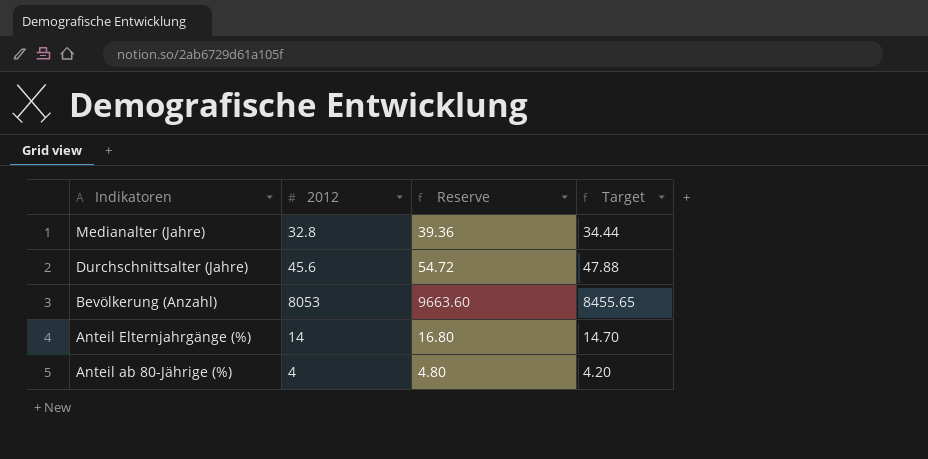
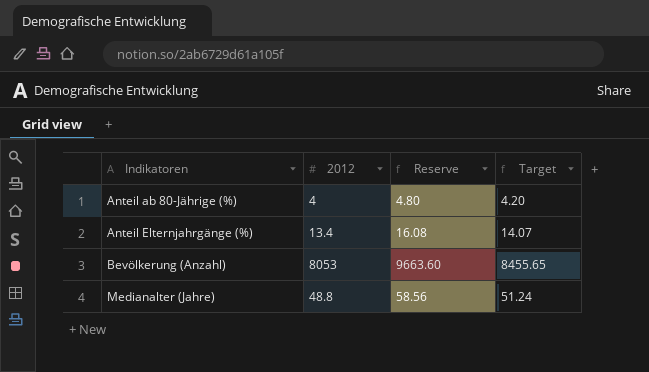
row order: Indikatoren descending -> Indikatoren ascending
row Durchschnittsalter (Jahre): 45.6 | 54.72 | 47.88 -> none
Anteil Elternjahrgänge (%) | 2012: 14 -> 13.4
Anteil Elternjahrgänge (%) | Reserve: 16.80 -> 16.08
Anteil Elternjahrgänge (%) | Target: 14.70 -> 14.07
Medianalter (Jahre) | 2012: 32.8 -> 48.8
Medianalter (Jahre) | Reserve: 39.36 -> 58.56
Medianalter (Jahre) | Target: 34.44 -> 51.24

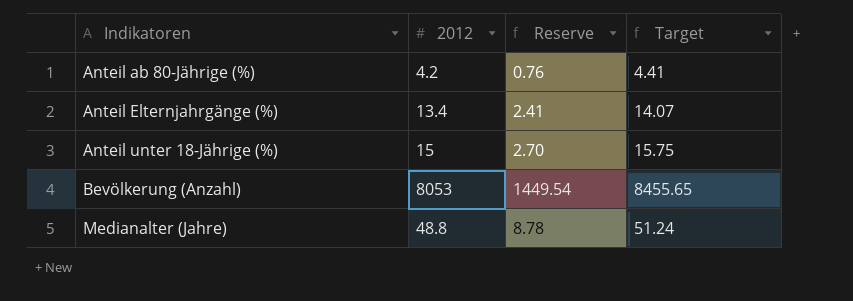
column Reserve | formula: [2012] * 1.2 -> [2012] * 0.18
Anteil ab 80-Jährige (%) | 2012: 4 -> 4.2
Anteil ab 80-Jährige (%) | Target: 4.20 -> 4.41
row Anteil unter 18-Jährige (%): none -> 15 | 2.70 | 15.75

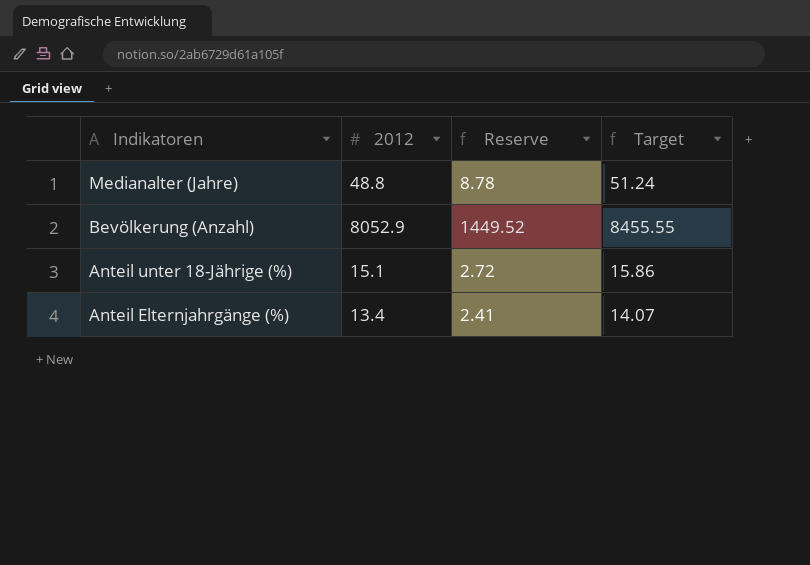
row order: Indikatoren ascending -> Indikatoren descending
row Anteil ab 80-Jährige (%): 4.2 | 0.76 | 4.41 -> none
Bevölkerung (Anzahl) | 2012: 8053 -> 8052.9
Bevölkerung (Anzahl) | Reserve: 1449.54 -> 1449.52
Bevölkerung (Anzahl) | Target: 8455.65 -> 8455.55
Anteil unter 18-Jährige (%) | 2012: 15 -> 15.1
Anteil unter 18-Jährige (%) | Reserve: 2.70 -> 2.72
Anteil unter 18-Jährige (%) | Target: 15.75 -> 15.86

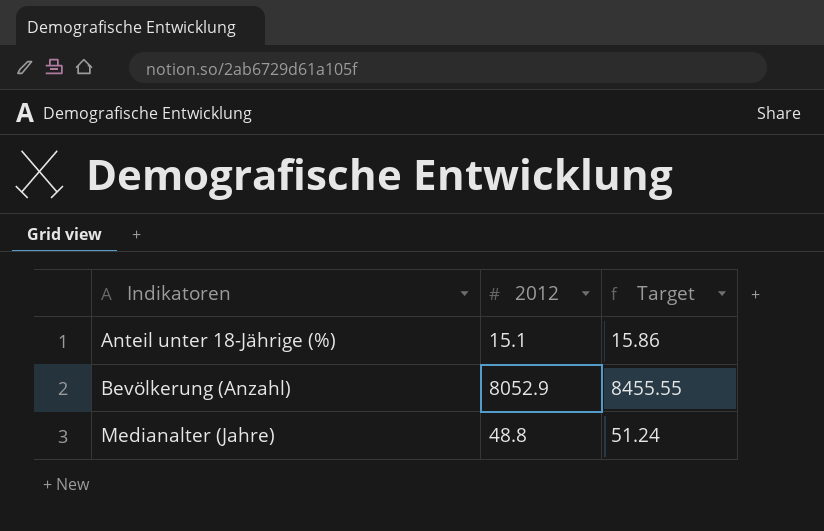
row order: Indikatoren descending -> Indikatoren ascending
column Reserve | formula: [2012] * 0.18 -> none
row Anteil Elternjahrgänge (%): 13.4 | 2.41 | 14.07 -> none

